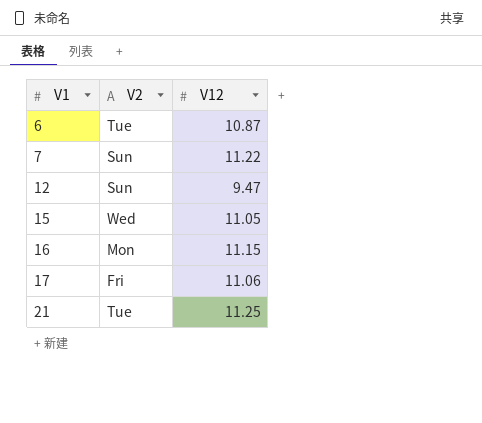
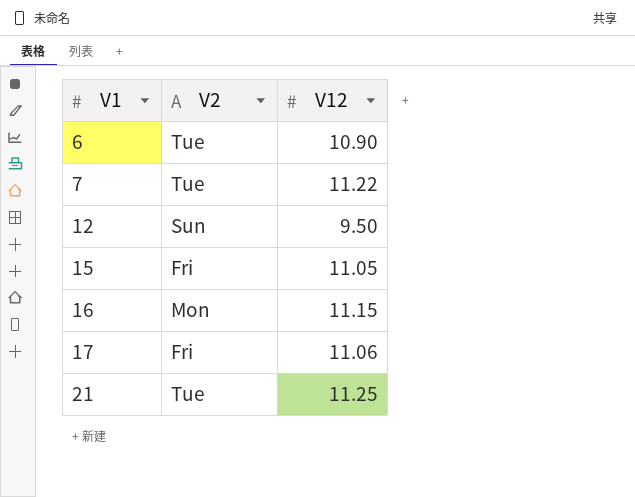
6 | V12: 10.87 -> 10.90
7 | V2: Sun -> Tue
12 | V12: 9.47 -> 9.50
15 | V2: Wed -> Fri

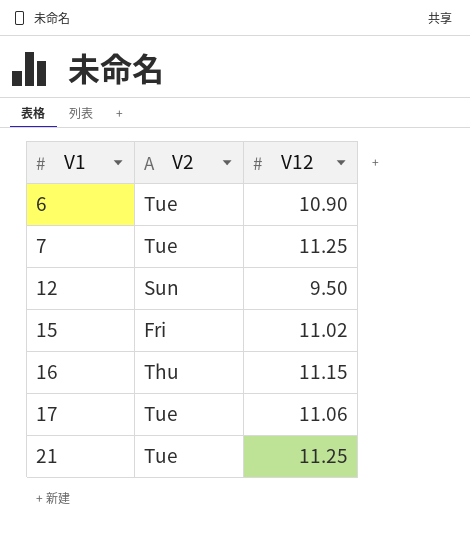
7 | V12: 11.22 -> 11.25
15 | V12: 11.05 -> 11.02
16 | V2: Mon -> Thu
17 | V2: Fri -> Tue

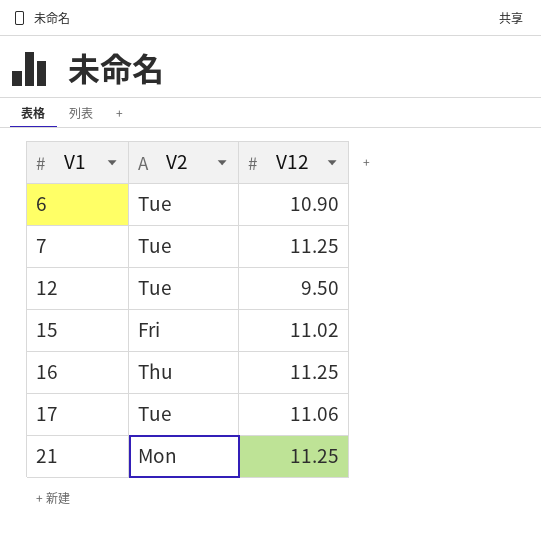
12 | V2: Sun -> Tue
16 | V12: 11.15 -> 11.25
21 | V2: Tue -> Mon

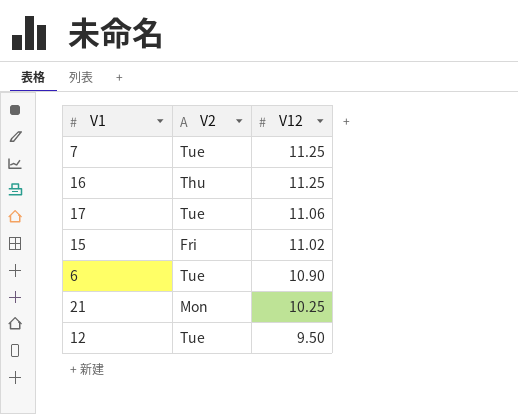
row order: V1 ascending -> V12 descending
21 | V12: 11.25 -> 10.25

